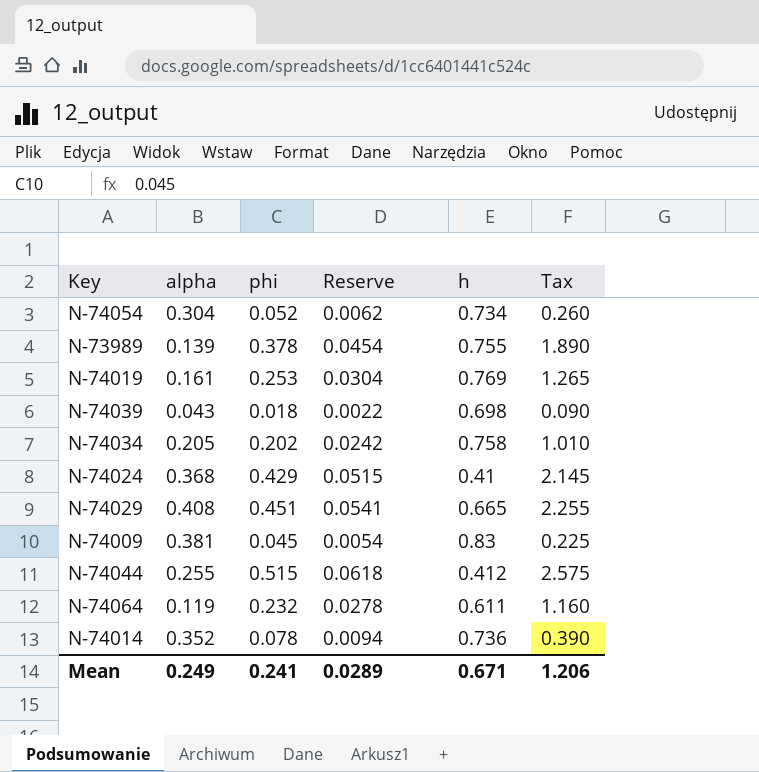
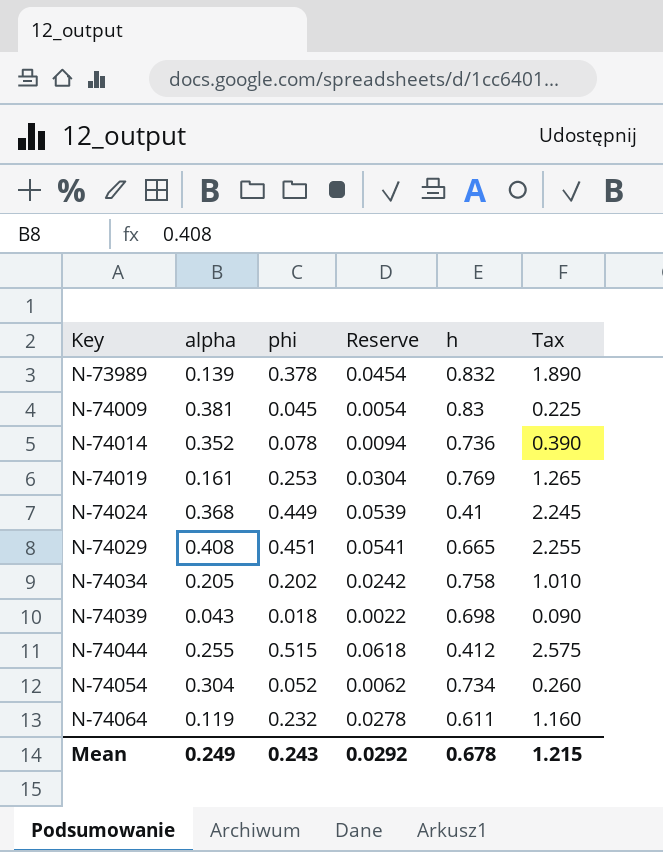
row order: none -> Key ascending
N-73989 | h: 0.755 -> 0.832
N-74024 | phi: 0.429 -> 0.449
N-74024 | Reserve: 0.0515 -> 0.0539
N-74024 | Tax: 2.145 -> 2.245
Mean | phi: 0.241 -> 0.243
Mean | Reserve: 0.0289 -> 0.0292
Mean | h: 0.671 -> 0.678
Mean | Tax: 1.206 -> 1.215

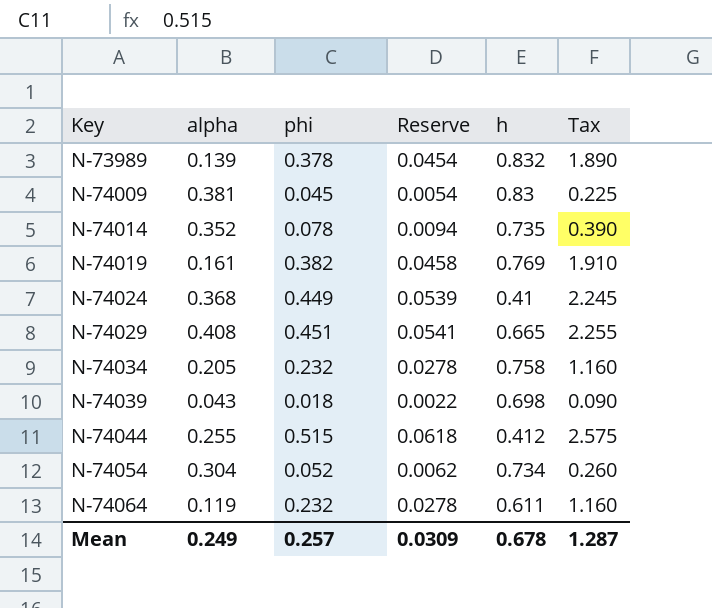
N-74014 | h: 0.736 -> 0.735
N-74019 | phi: 0.253 -> 0.382
N-74019 | Reserve: 0.0304 -> 0.0458
N-74019 | Tax: 1.265 -> 1.910
N-74034 | phi: 0.202 -> 0.232
N-74034 | Reserve: 0.0242 -> 0.0278
N-74034 | Tax: 1.010 -> 1.160
Mean | phi: 0.243 -> 0.257
Mean | Reserve: 0.0292 -> 0.0309
Mean | Tax: 1.215 -> 1.287

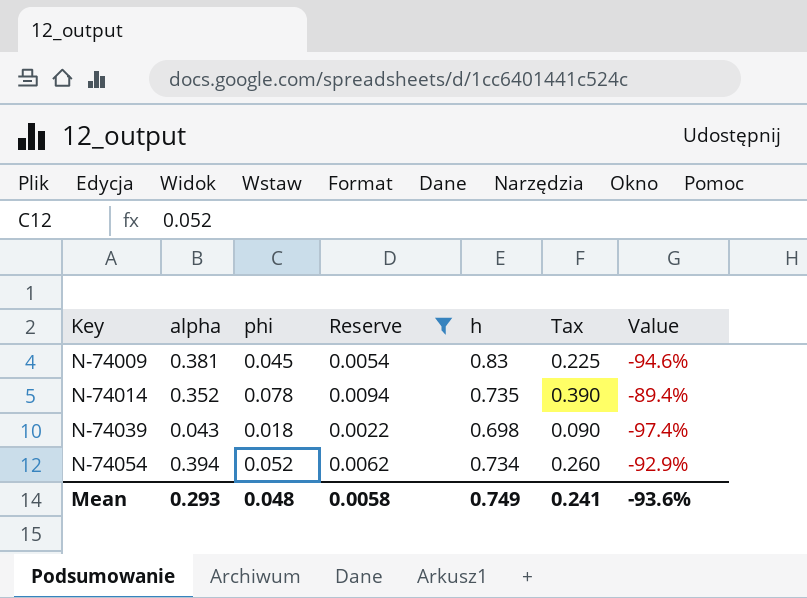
filter: none -> Reserve <= 0.0094
column Value | formula: none -> ([phi] - [h]) / [h]
N-74054 | alpha: 0.304 -> 0.394
Mean | alpha: 0.249 -> 0.293
Mean | phi: 0.257 -> 0.048
Mean | Reserve: 0.0309 -> 0.0058
Mean | h: 0.678 -> 0.749
Mean | Tax: 1.287 -> 0.241

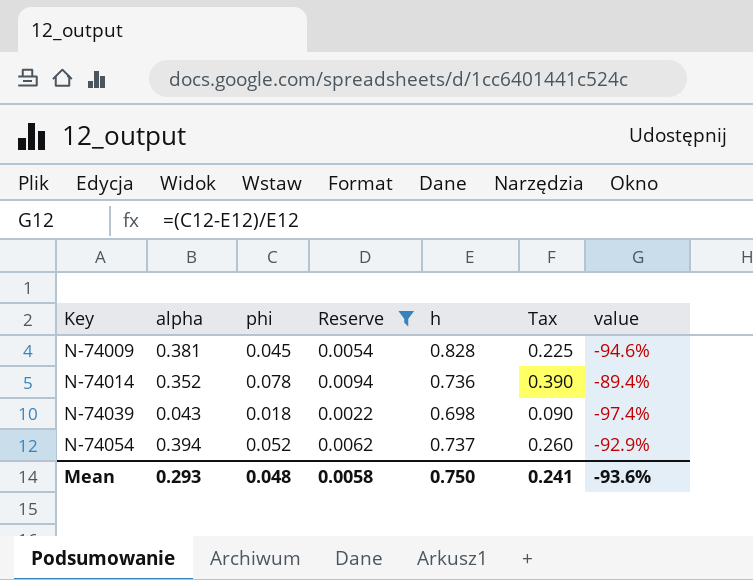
column name: Value -> value
N-74009 | h: 0.83 -> 0.828
N-74014 | h: 0.735 -> 0.736
N-74054 | h: 0.734 -> 0.737
Mean | h: 0.749 -> 0.750

